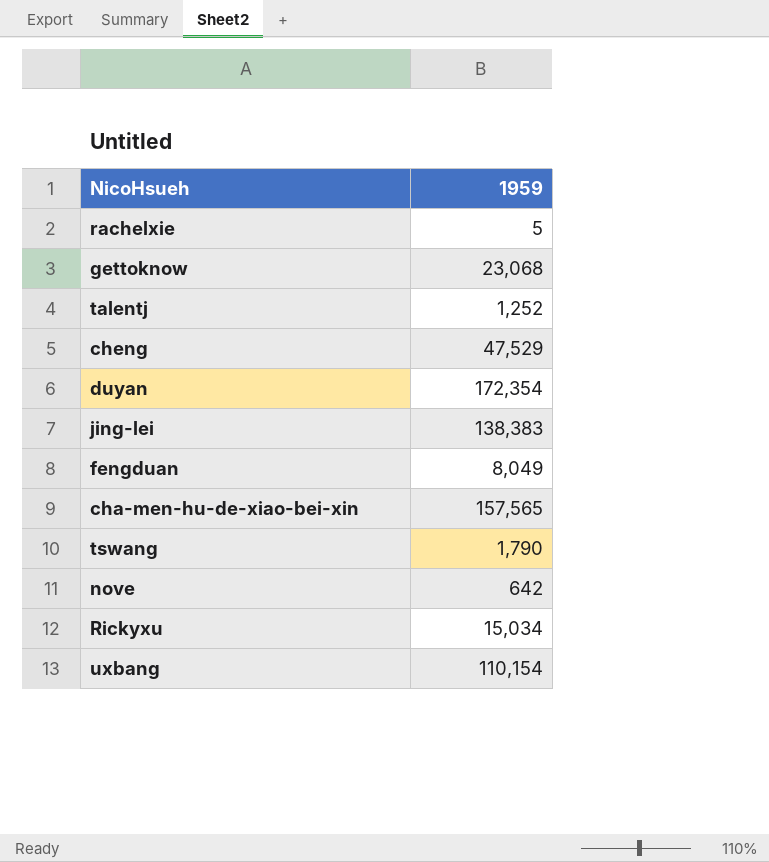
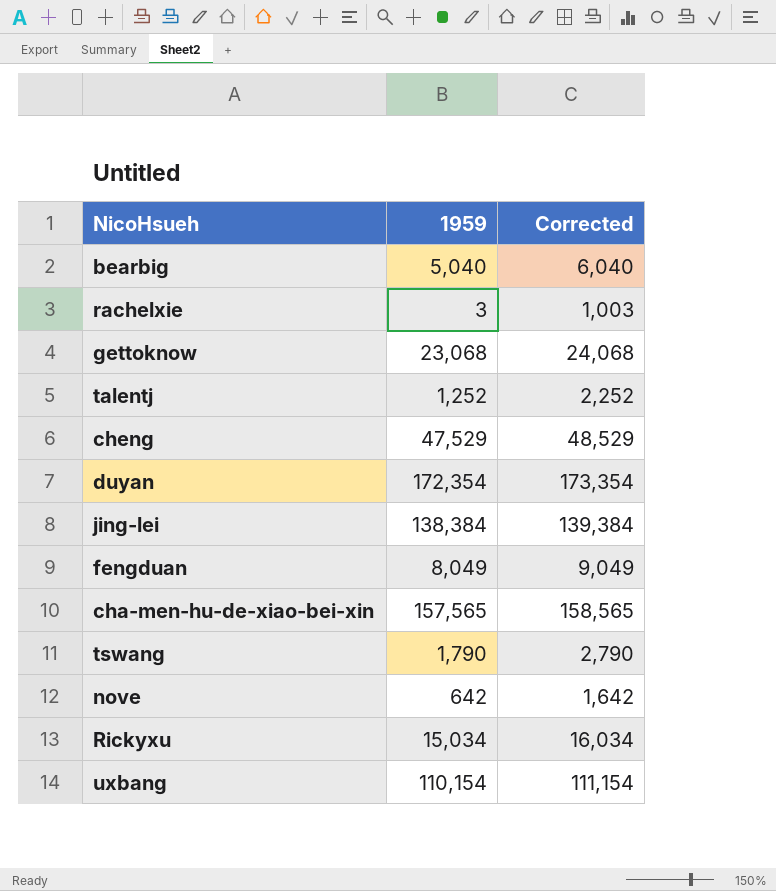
column Corrected | formula: none -> [1959] + 1000
row bearbig: none -> 5,040 | 6,040
rachelxie | 1959: 5 -> 3
jing-lei | 1959: 138,383 -> 138,384

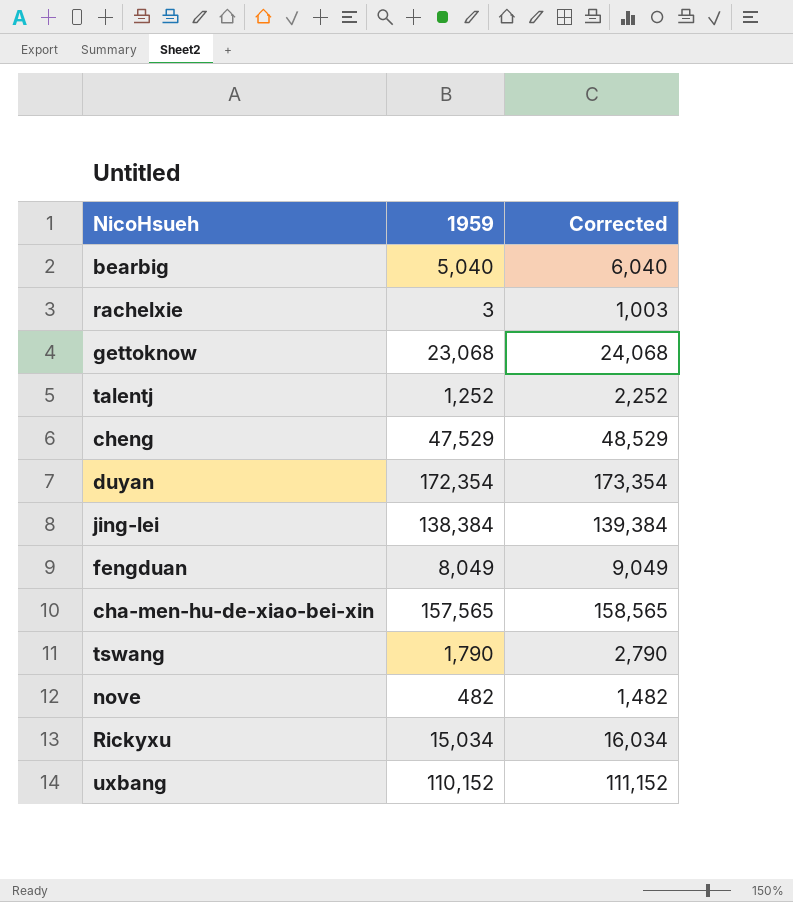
nove | 1959: 642 -> 482
nove | Corrected: 1,642 -> 1,482
uxbang | 1959: 110,154 -> 110,152
uxbang | Corrected: 111,154 -> 111,152

